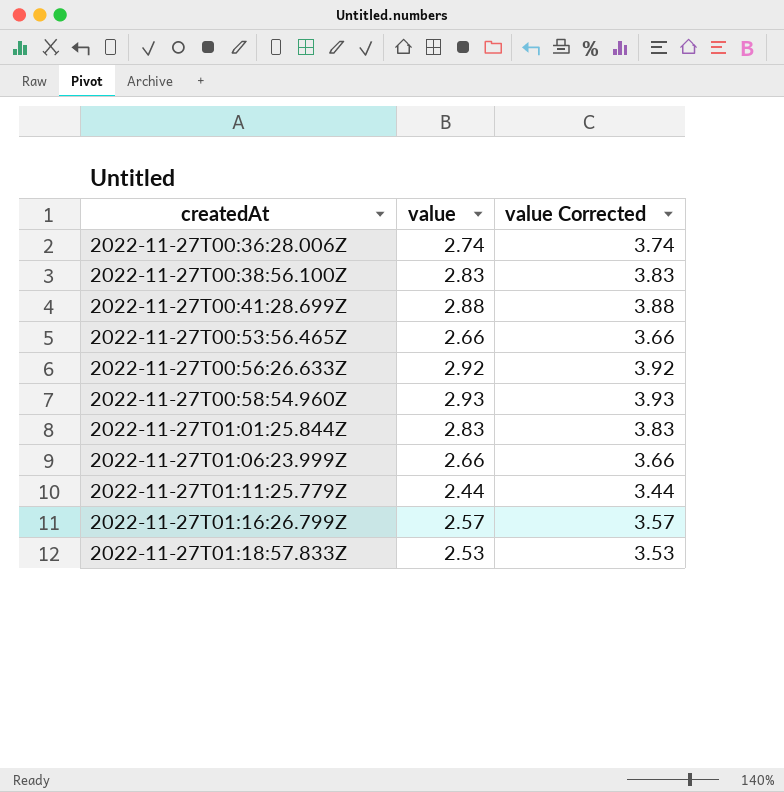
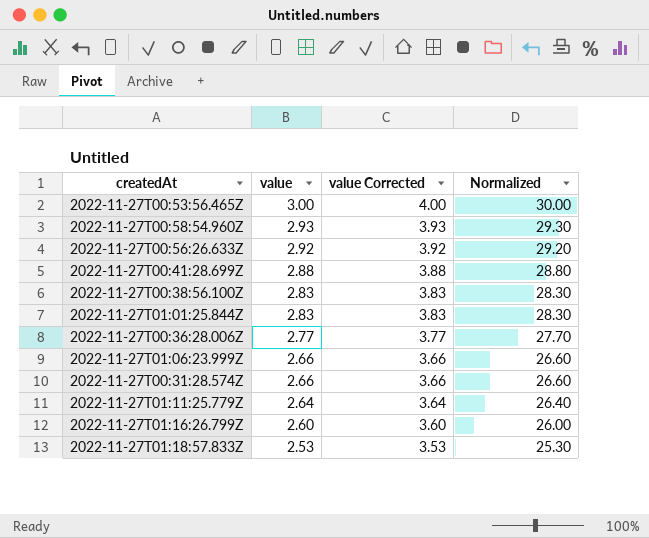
row order: createdAt ascending -> value descending
column Normalized | formula: none -> [value] * 10
2022-11-27T00:53:56.465Z | value: 2.66 -> 3.00
2022-11-27T00:53:56.465Z | value Corrected: 3.66 -> 4.00
2022-11-27T00:36:28.006Z | value: 2.74 -> 2.77
2022-11-27T00:36:28.006Z | value Corrected: 3.74 -> 3.77
row 2022-11-27T00:31:28.574Z: none -> 2.66 | 3.66 | 26.60
2022-11-27T01:11:25.779Z | value: 2.44 -> 2.64
2022-11-27T01:11:25.779Z | value Corrected: 3.44 -> 3.64
2022-11-27T01:16:26.799Z | value: 2.57 -> 2.60
2022-11-27T01:16:26.799Z | value Corrected: 3.57 -> 3.60

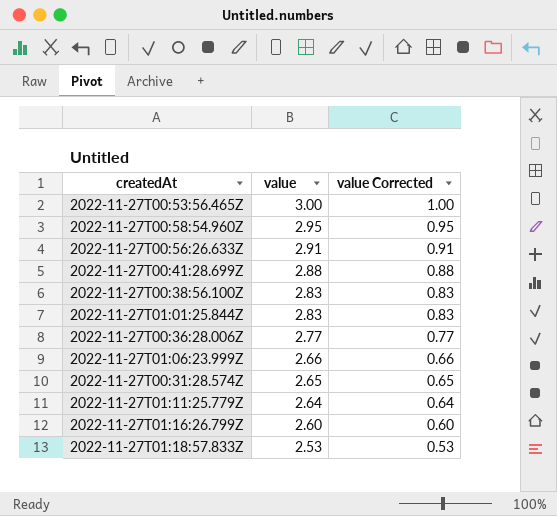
column Normalized | formula: [value] * 10 -> none
column value Corrected | formula: [value] + 1 -> [value] - 2
2022-11-27T00:58:54.960Z | value: 2.93 -> 2.95
2022-11-27T00:56:26.633Z | value: 2.92 -> 2.91
2022-11-27T00:31:28.574Z | value: 2.66 -> 2.65

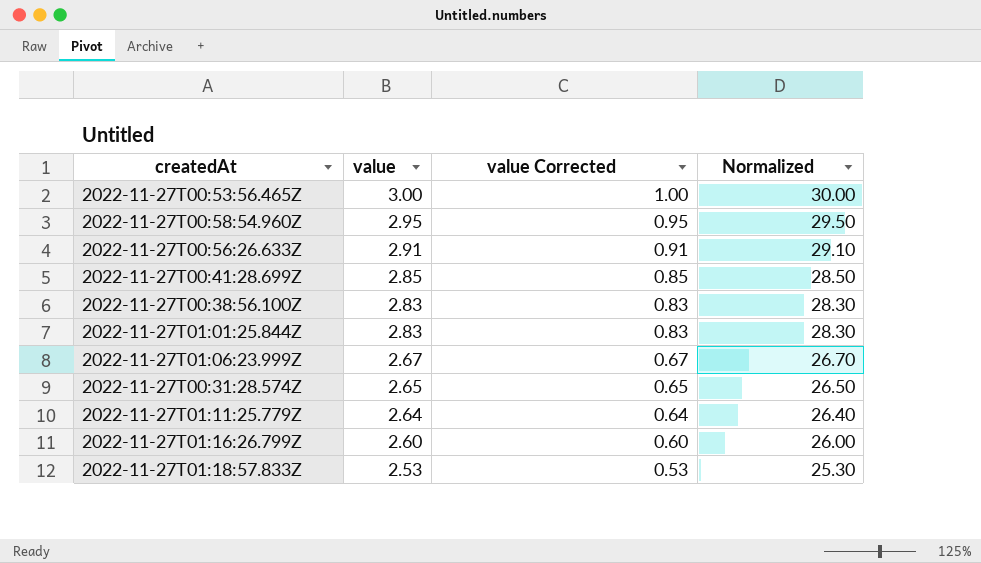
column Normalized | formula: none -> [value] * 10
row 2022-11-27T00:36:28.006Z: 2.77 | 0.77 -> none
2022-11-27T00:41:28.699Z | value: 2.88 -> 2.85
2022-11-27T00:41:28.699Z | value Corrected: 0.88 -> 0.85
2022-11-27T01:06:23.999Z | value: 2.66 -> 2.67
2022-11-27T01:06:23.999Z | value Corrected: 0.66 -> 0.67

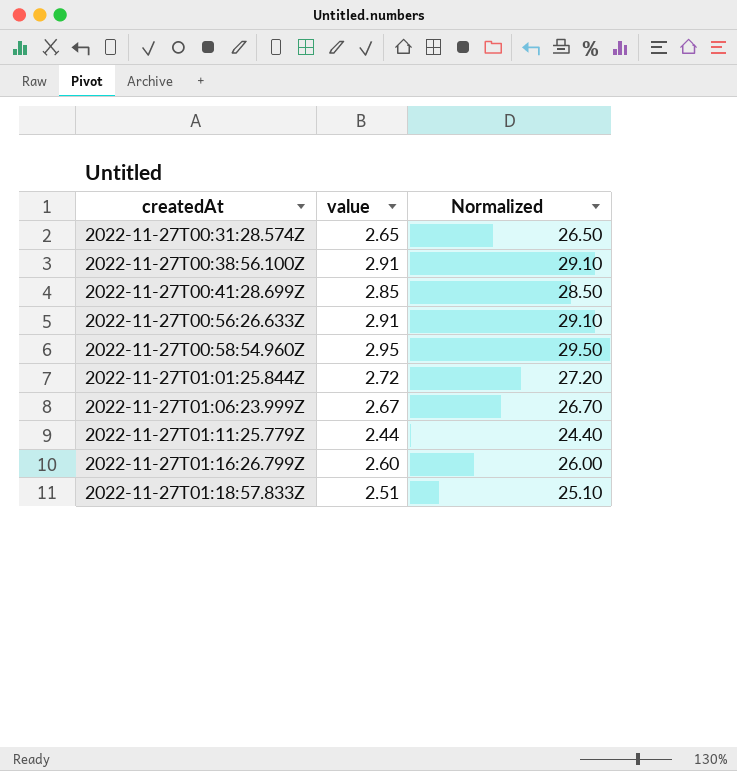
row order: value descending -> createdAt ascending
column value Corrected | formula: [value] - 2 -> none
row 2022-11-27T00:53:56.465Z: 3.00 | 1.00 | 30.00 -> none
2022-11-27T00:38:56.100Z | value: 2.83 -> 2.91
2022-11-27T00:38:56.100Z | Normalized: 28.30 -> 29.10
2022-11-27T01:01:25.844Z | value: 2.83 -> 2.72
2022-11-27T01:01:25.844Z | Normalized: 28.30 -> 27.20
2022-11-27T01:11:25.779Z | value: 2.64 -> 2.44
2022-11-27T01:11:25.779Z | Normalized: 26.40 -> 24.40
2022-11-27T01:18:57.833Z | value: 2.53 -> 2.51
2022-11-27T01:18:57.833Z | Normalized: 25.30 -> 25.10

